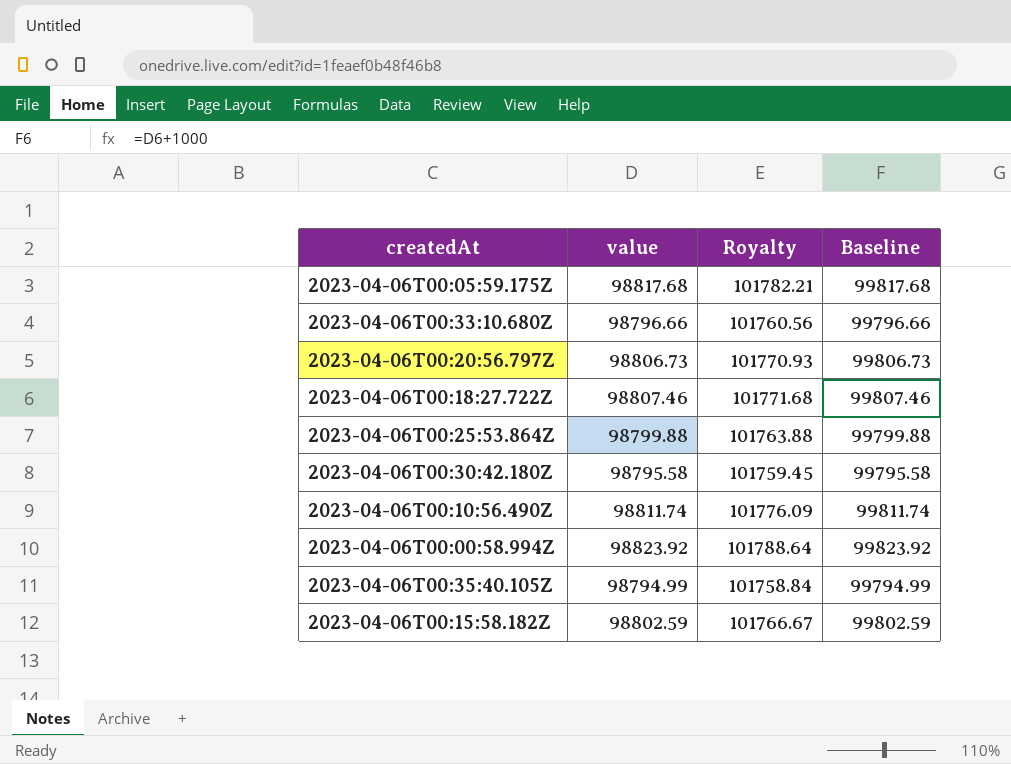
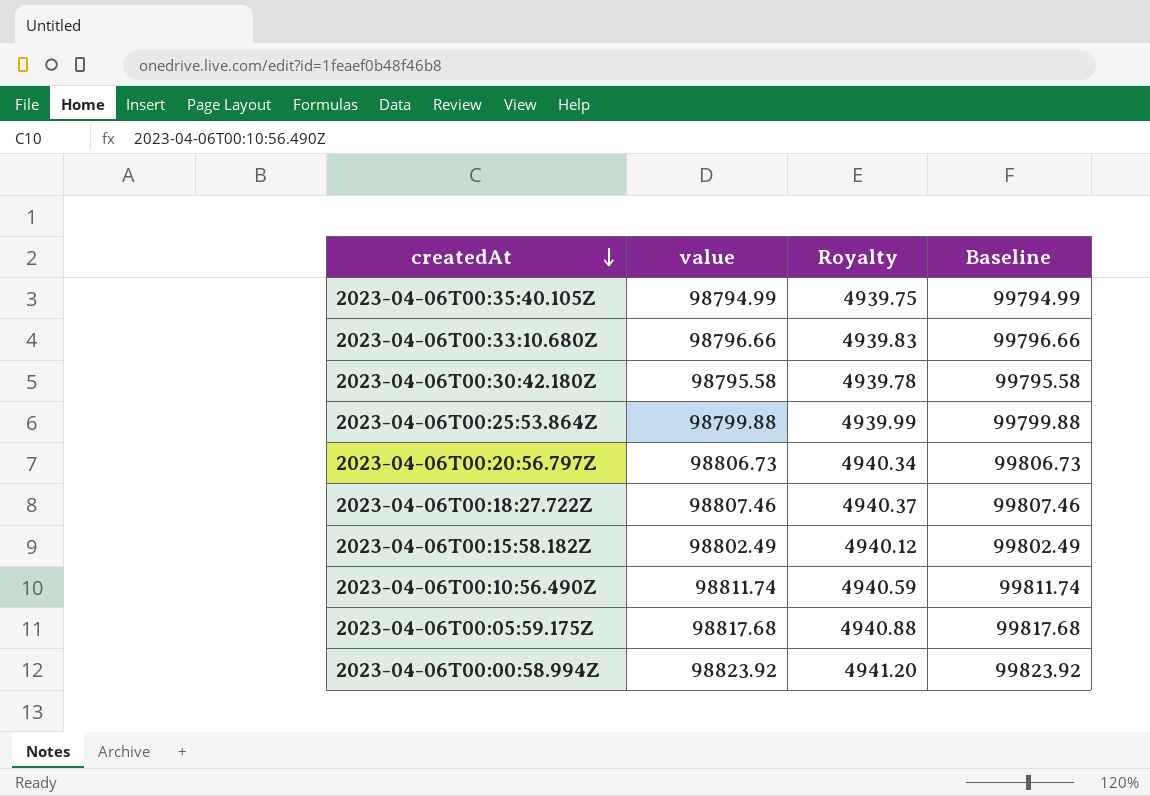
row order: none -> createdAt descending
column Royalty | formula: [value] * 1.03 -> [value] * 0.05
2023-04-06T00:15:58.182Z | value: 98802.59 -> 98802.49
2023-04-06T00:15:58.182Z | Baseline: 99802.59 -> 99802.49

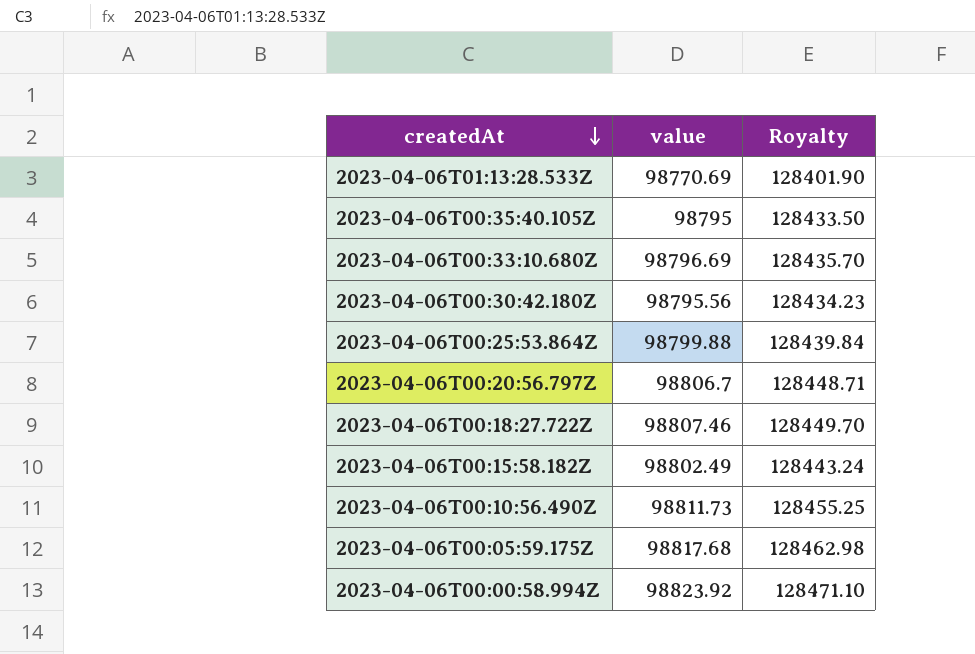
column Baseline | formula: [value] + 1000 -> none
column Royalty | formula: [value] * 0.05 -> [value] * 1.3
row 2023-04-06T01:13:28.533Z: none -> 98770.69 | 128401.90
2023-04-06T00:35:40.105Z | value: 98794.99 -> 98795
2023-04-06T00:33:10.680Z | value: 98796.66 -> 98796.69
2023-04-06T00:30:42.180Z | value: 98795.58 -> 98795.56
2023-04-06T00:20:56.797Z | value: 98806.73 -> 98806.7
2023-04-06T00:10:56.490Z | value: 98811.74 -> 98811.73

